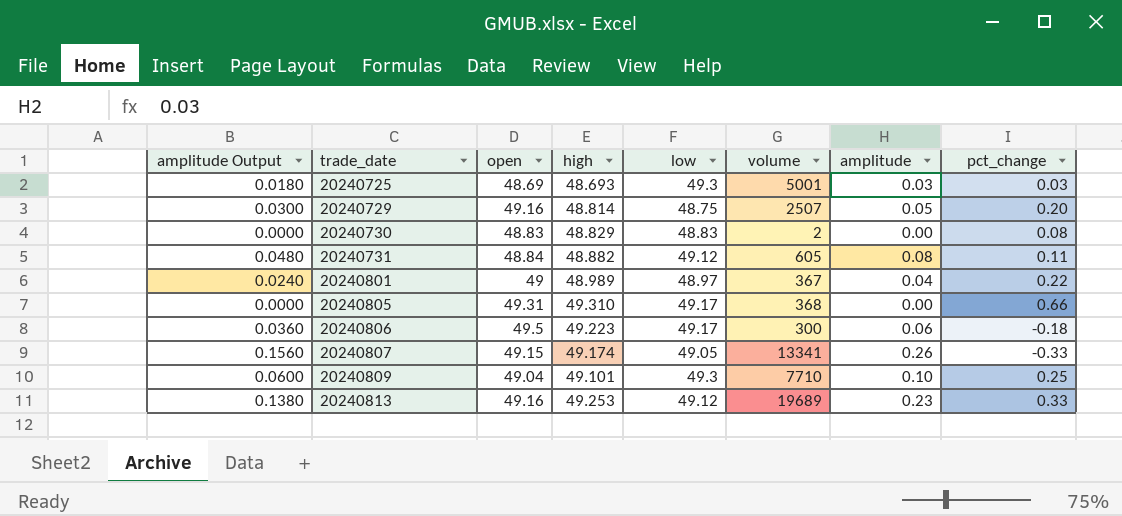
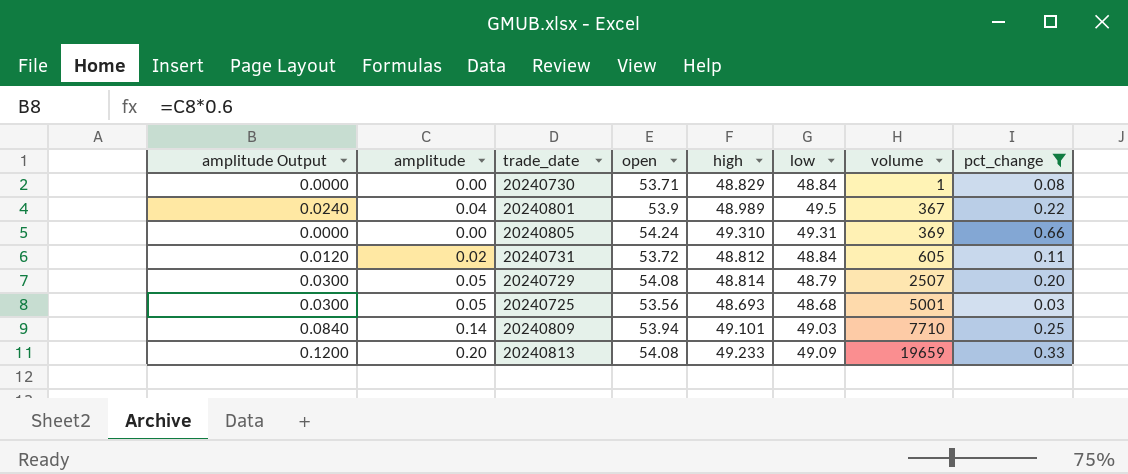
filter: none -> pct_change >= 0.03
row order: trade_date ascending -> volume ascending
column amplitude | position: 7 -> 2
20240730 | open: 48.83 -> 53.71
20240730 | low: 48.83 -> 48.84
20240730 | volume: 2 -> 1
20240801 | open: 49 -> 53.9
20240801 | low: 48.97 -> 49.5
20240805 | open: 49.31 -> 54.24
20240805 | low: 49.17 -> 49.31
20240805 | volume: 368 -> 369
20240731 | amplitude Output: 0.0480 -> 0.0120
20240731 | amplitude: 0.08 -> 0.02
20240731 | open: 48.84 -> 53.72
20240731 | high: 48.882 -> 48.812
20240731 | low: 49.12 -> 48.84
20240729 | open: 49.16 -> 54.08
20240729 | low: 48.75 -> 48.79
20240725 | amplitude Output: 0.0180 -> 0.0300
20240725 | amplitude: 0.03 -> 0.05
20240725 | open: 48.69 -> 53.56
20240725 | low: 49.3 -> 48.68
20240809 | amplitude Output: 0.0600 -> 0.0840
20240809 | amplitude: 0.10 -> 0.14
20240809 | open: 49.04 -> 53.94
20240809 | low: 49.3 -> 49.03
20240813 | amplitude Output: 0.1380 -> 0.1200
20240813 | amplitude: 0.23 -> 0.20
20240813 | open: 49.16 -> 54.08
20240813 | high: 49.253 -> 49.233
20240813 | low: 49.12 -> 49.09
20240813 | volume: 19689 -> 19659

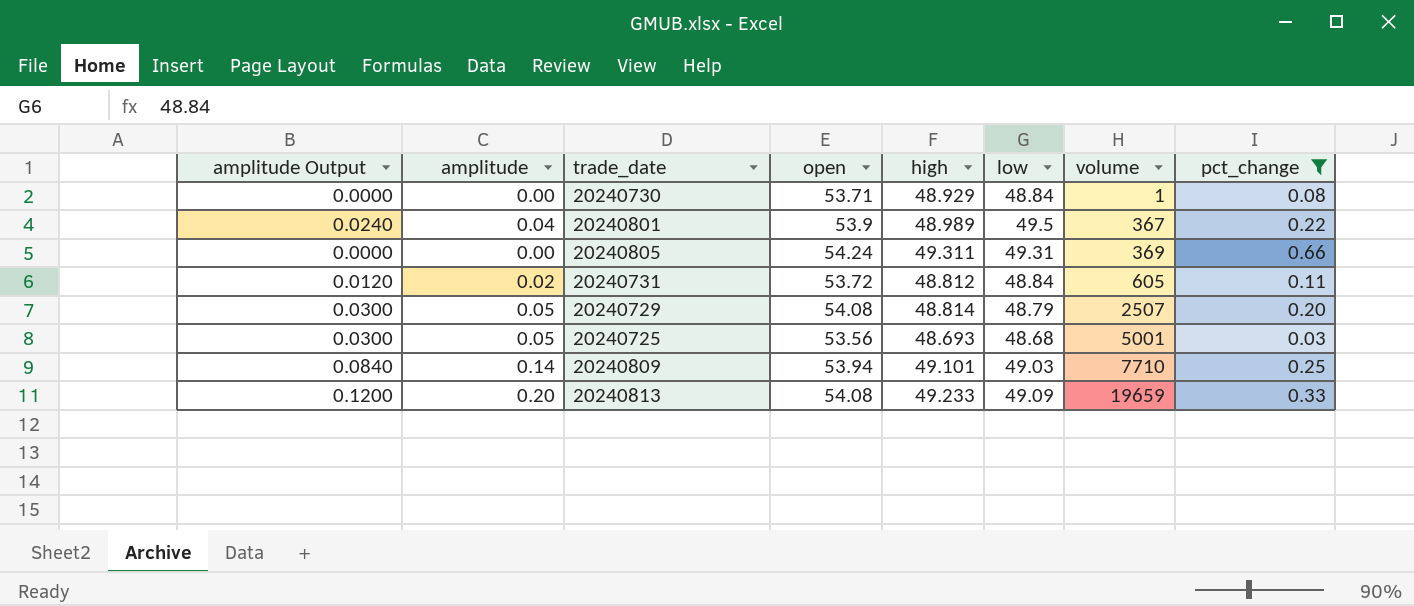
20240730 | high: 48.829 -> 48.929
20240805 | high: 49.310 -> 49.311

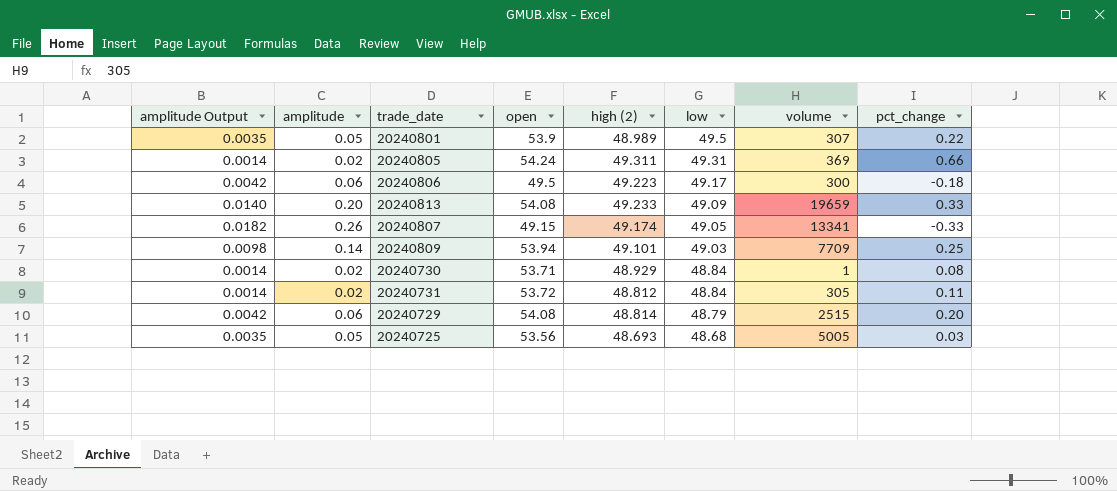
filter: pct_change >= 0.03 -> none
row order: volume ascending -> low descending
column amplitude Output | formula: [amplitude] * 0.6 -> [amplitude] * 0.07
column name: high -> high (2)
20240801 | amplitude: 0.04 -> 0.05
20240801 | volume: 367 -> 307
20240805 | amplitude: 0.00 -> 0.02
20240809 | volume: 7710 -> 7709
20240730 | amplitude: 0.00 -> 0.02
20240731 | volume: 605 -> 305
20240729 | amplitude: 0.05 -> 0.06
20240729 | volume: 2507 -> 2515
20240725 | volume: 5001 -> 5005

